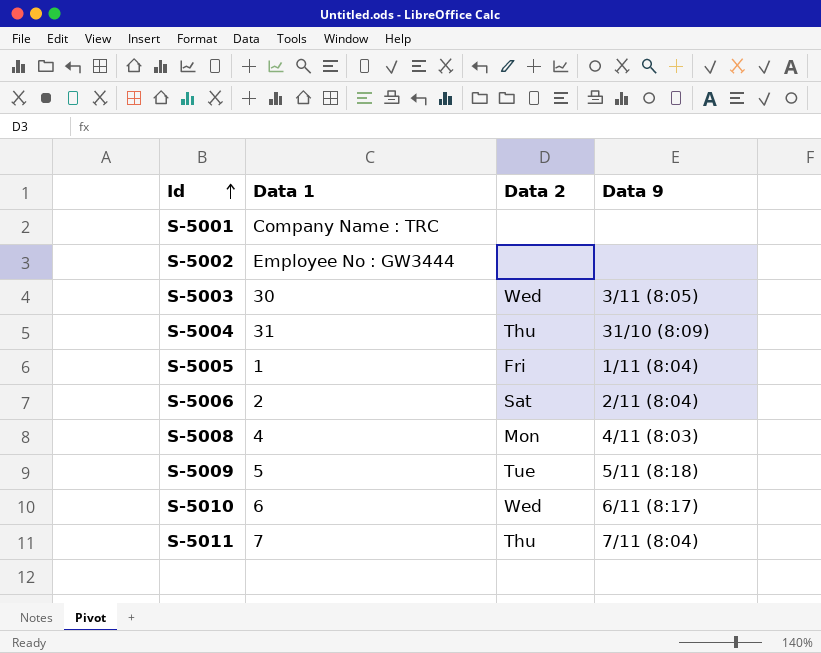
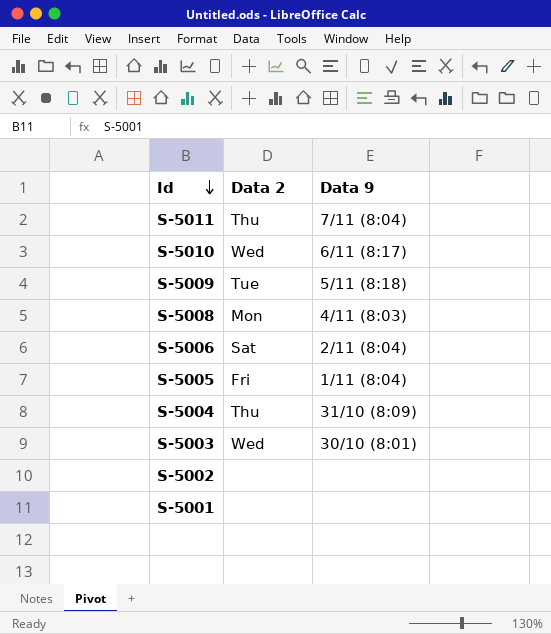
row order: Id ascending -> Id descending
column Data 1 | position: 2 -> none
S-5003 | Data 9: 3/11 (8:05) -> 30/10 (8:01)

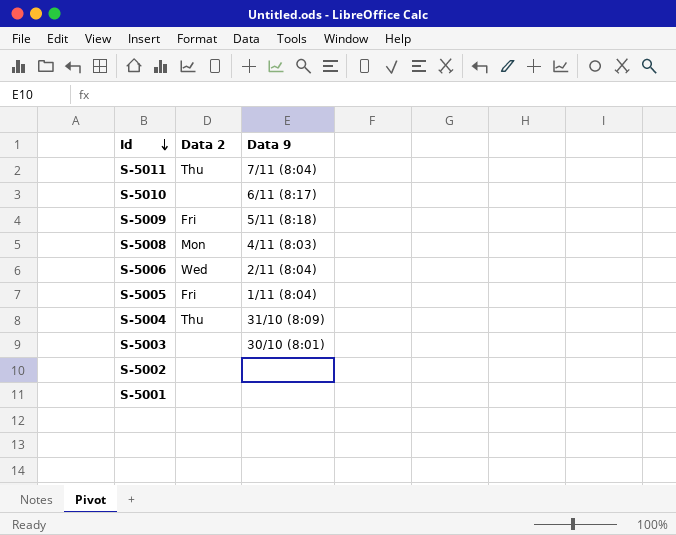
S-5010 | Data 2: Wed -> none
S-5009 | Data 2: Tue -> Fri
S-5006 | Data 2: Sat -> Wed
S-5003 | Data 2: Wed -> none

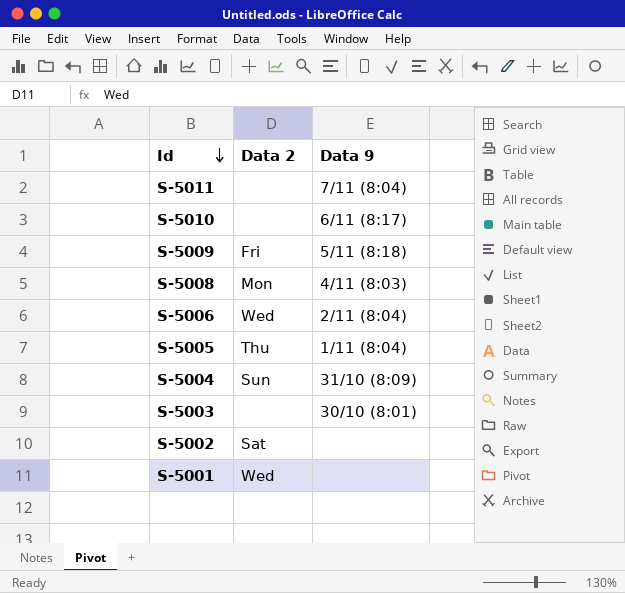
S-5011 | Data 2: Thu -> none
S-5005 | Data 2: Fri -> Thu
S-5004 | Data 2: Thu -> Sun
S-5002 | Data 2: none -> Sat
S-5001 | Data 2: none -> Wed

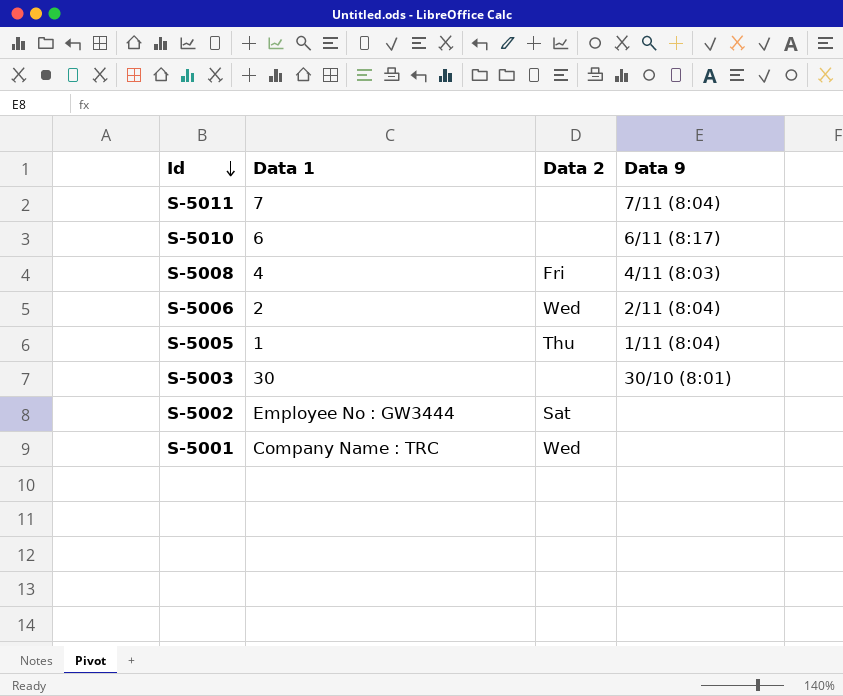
column Data 1 | position: none -> 2
row S-5009: Fri | 5/11 (8:18) -> none
row S-5004: Sun | 31/10 (8:09) -> none
S-5008 | Data 2: Mon -> Fri

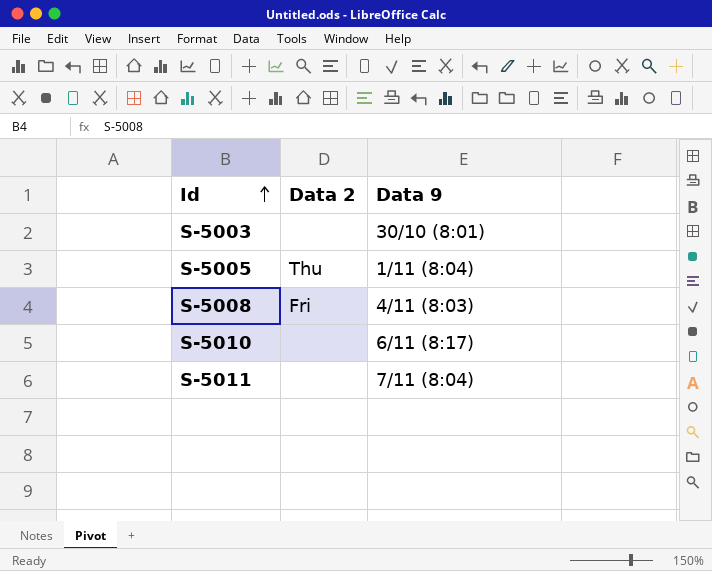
row order: Id descending -> Id ascending
column Data 1 | position: 2 -> none
row S-5006: 2 | Wed | 2/11 (8:04) -> none
row S-5002: Employee No : GW3444 | Sat | none -> none
row S-5001: Company Name : TRC | Wed | none -> none

